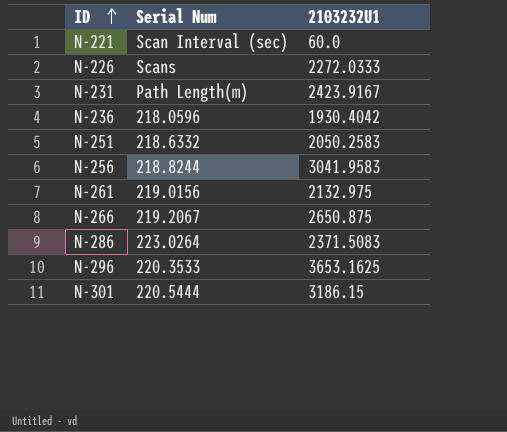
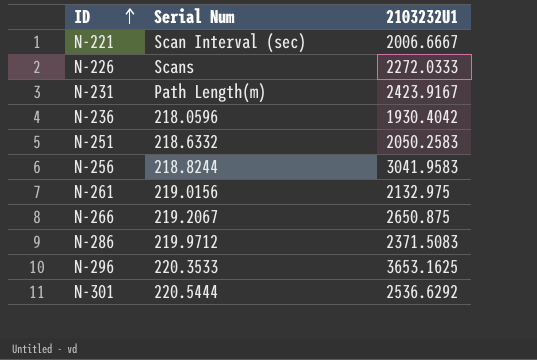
N-221 | 2103232U1: 60.0 -> 2006.6667
N-286 | Serial Num: 223.0264 -> 219.9712
N-301 | 2103232U1: 3186.15 -> 2536.6292

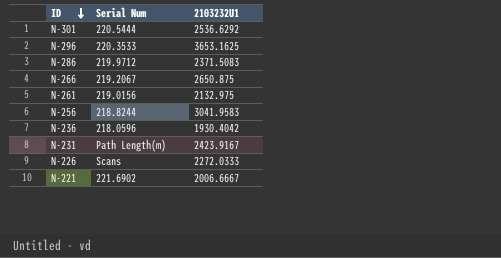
row order: ID ascending -> ID descending
row N-251: 218.6332 | 2050.2583 -> none
N-221 | Serial Num: Scan Interval (sec) -> 221.6902

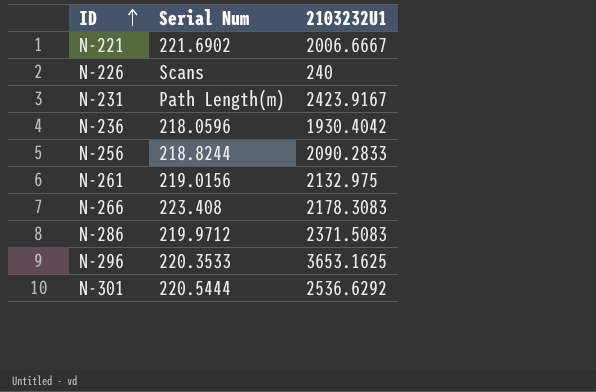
row order: ID descending -> ID ascending
N-226 | 2103232U1: 2272.0333 -> 240
N-256 | 2103232U1: 3041.9583 -> 2090.2833
N-266 | Serial Num: 219.2067 -> 223.408
N-266 | 2103232U1: 2650.875 -> 2178.3083

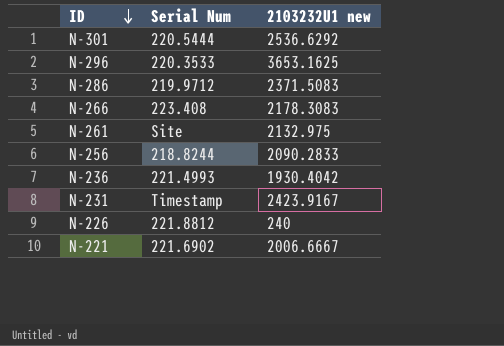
row order: ID ascending -> ID descending
column name: 2103232U1 -> 2103232U1 new
N-261 | Serial Num: 219.0156 -> Site
N-236 | Serial Num: 218.0596 -> 221.4993
N-231 | Serial Num: Path Length(m) -> Timestamp
N-226 | Serial Num: Scans -> 221.8812

